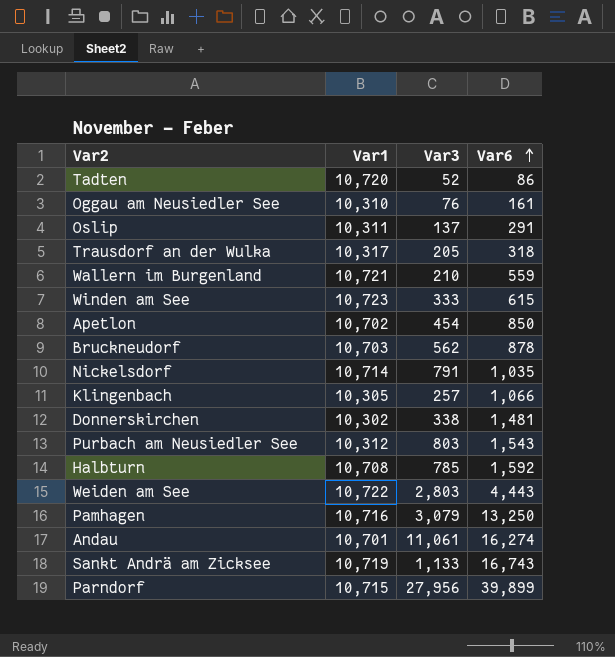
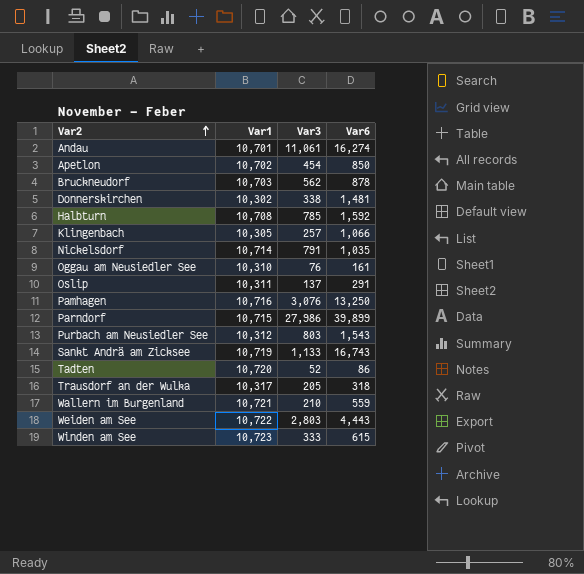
row order: Var6 ascending -> Var2 ascending
Pamhagen | Var3: 3,079 -> 3,076
Parndorf | Var3: 27,956 -> 27,986

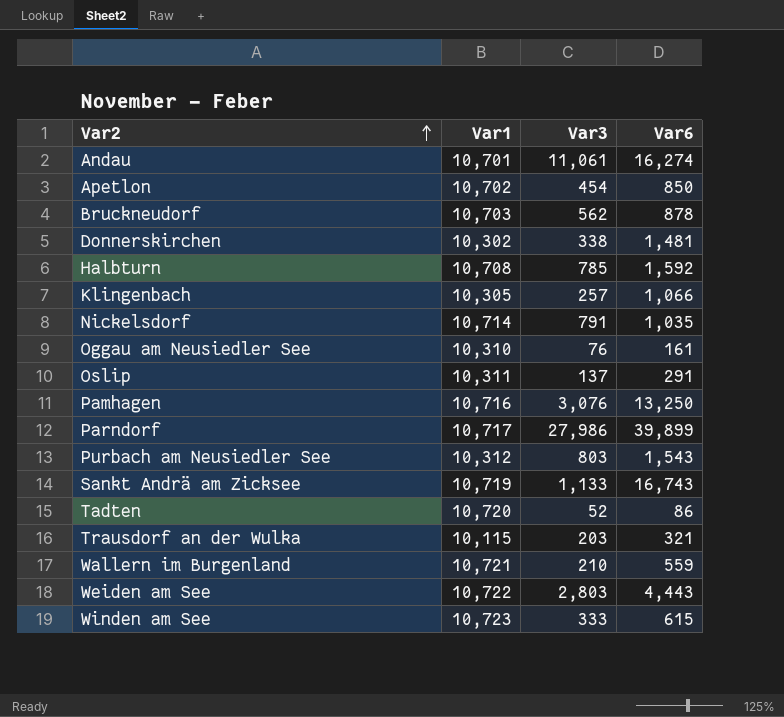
Parndorf | Var1: 10,715 -> 10,717
Trausdorf an der Wulka | Var1: 10,317 -> 10,115
Trausdorf an der Wulka | Var3: 205 -> 203
Trausdorf an der Wulka | Var6: 318 -> 321

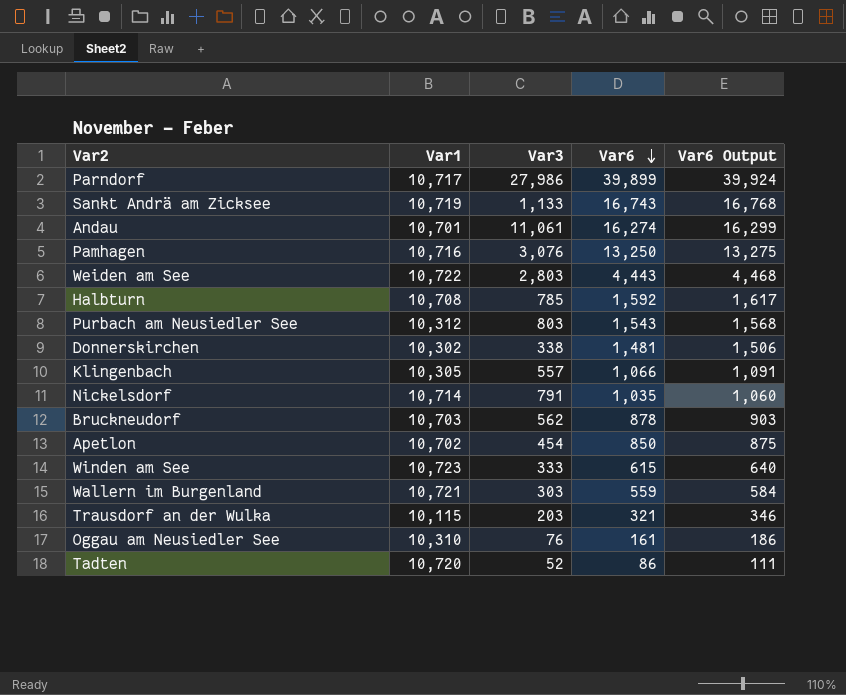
row order: Var2 ascending -> Var6 descending
column Var6 Output | formula: none -> [Var6] + 25
row Oslip: 10,311 | 137 | 291 -> none
Klingenbach | Var3: 257 -> 557
Wallern im Burgenland | Var3: 210 -> 303

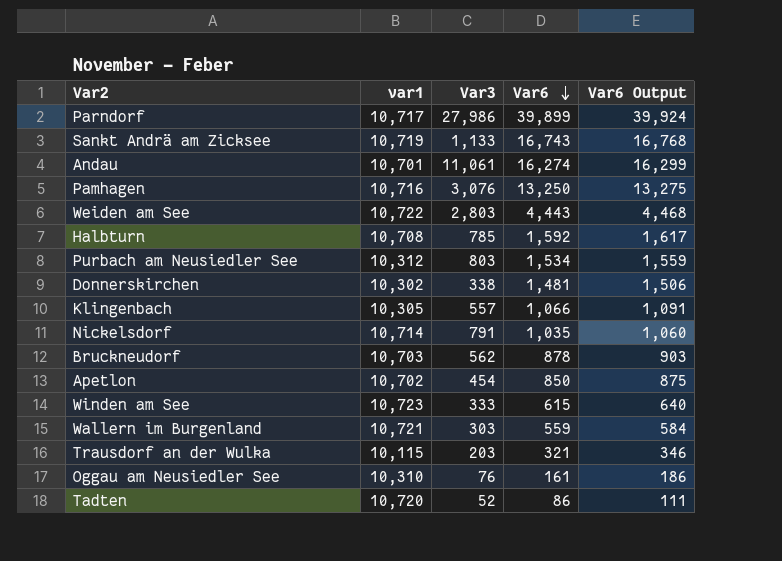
column name: Var1 -> var1
Purbach am Neusiedler See | Var6: 1,543 -> 1,534
Purbach am Neusiedler See | Var6 Output: 1,568 -> 1,559

